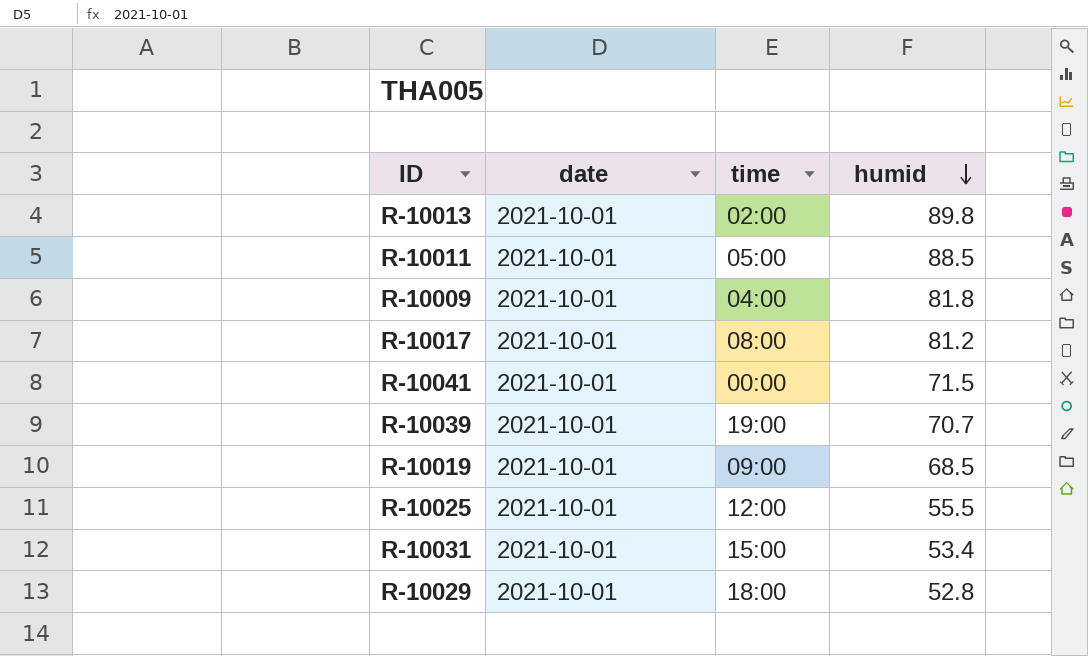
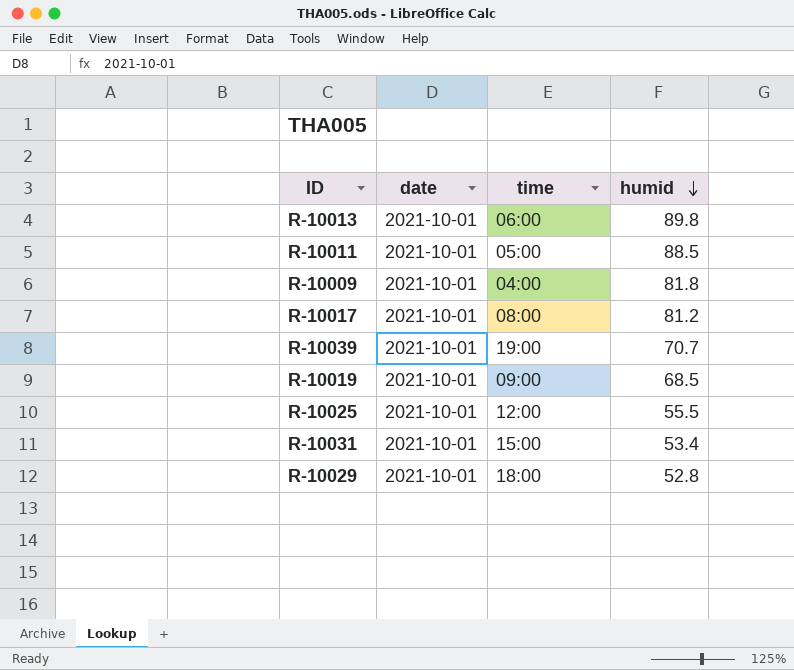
row R-10041: 2021-10-01 | 00:00 | 71.5 -> none
R-10013 | time: 02:00 -> 06:00

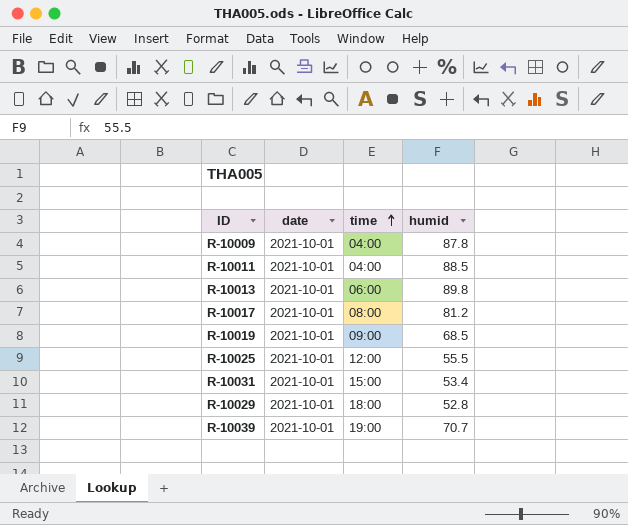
row order: humid descending -> time ascending
R-10009 | humid: 81.8 -> 87.8
R-10011 | time: 05:00 -> 04:00

